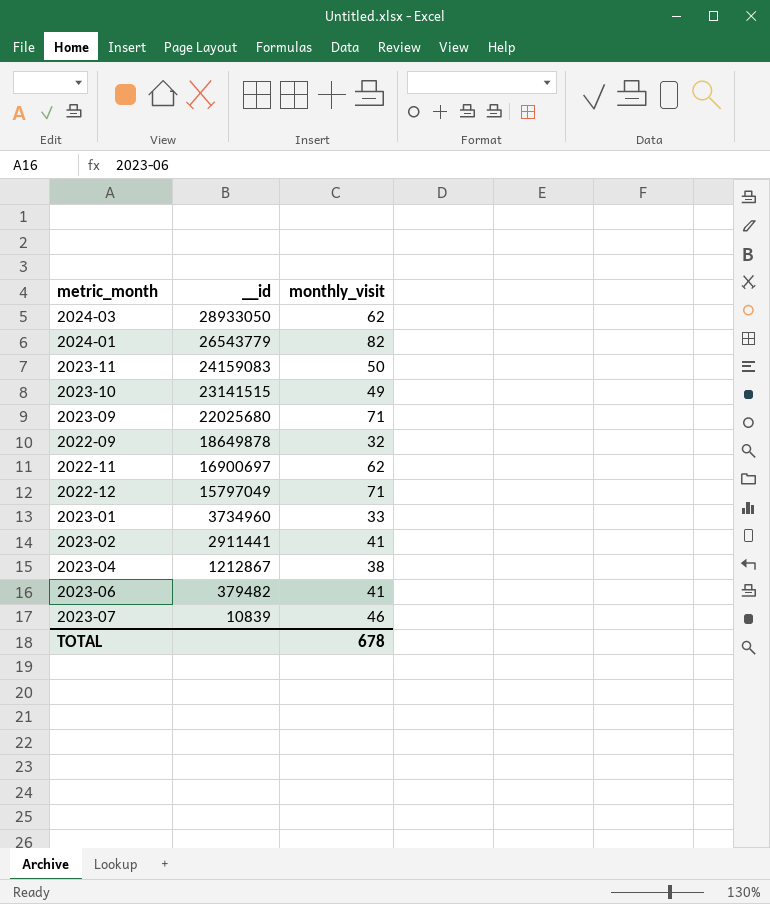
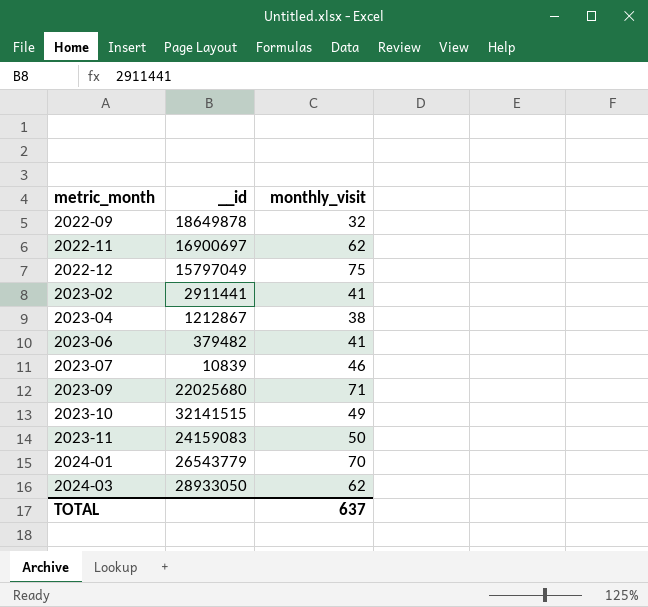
row order: __id descending -> metric_month ascending
row 2023-01: 3734960 | 33 -> none
2022-12 | monthly_visit: 71 -> 75
2023-10 | __id: 23141515 -> 32141515
2024-01 | monthly_visit: 82 -> 70
TOTAL | monthly_visit: 678 -> 637

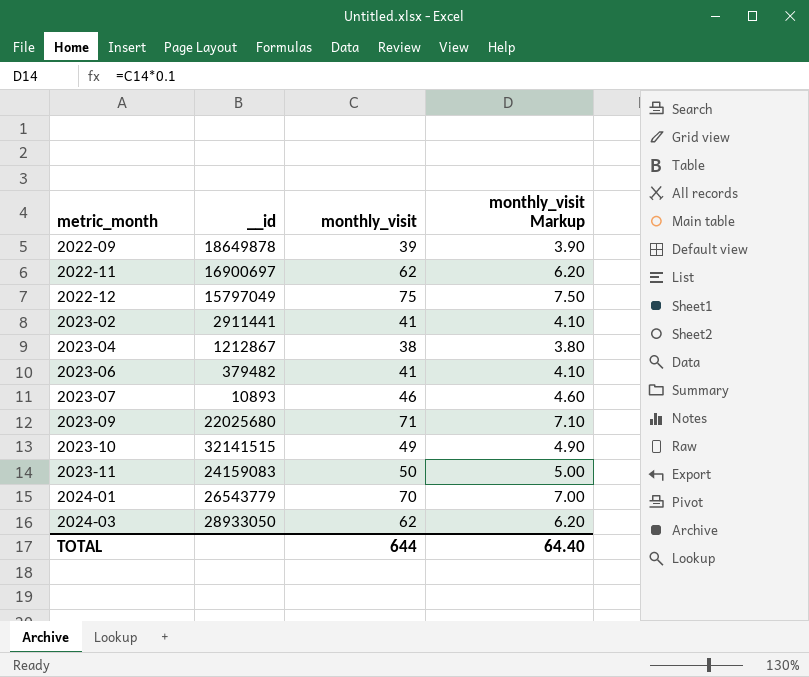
column monthly_visit Markup | formula: none -> [monthly_visit] * 0.1
2022-09 | monthly_visit: 32 -> 39
2023-07 | __id: 10839 -> 10893
TOTAL | monthly_visit: 637 -> 644

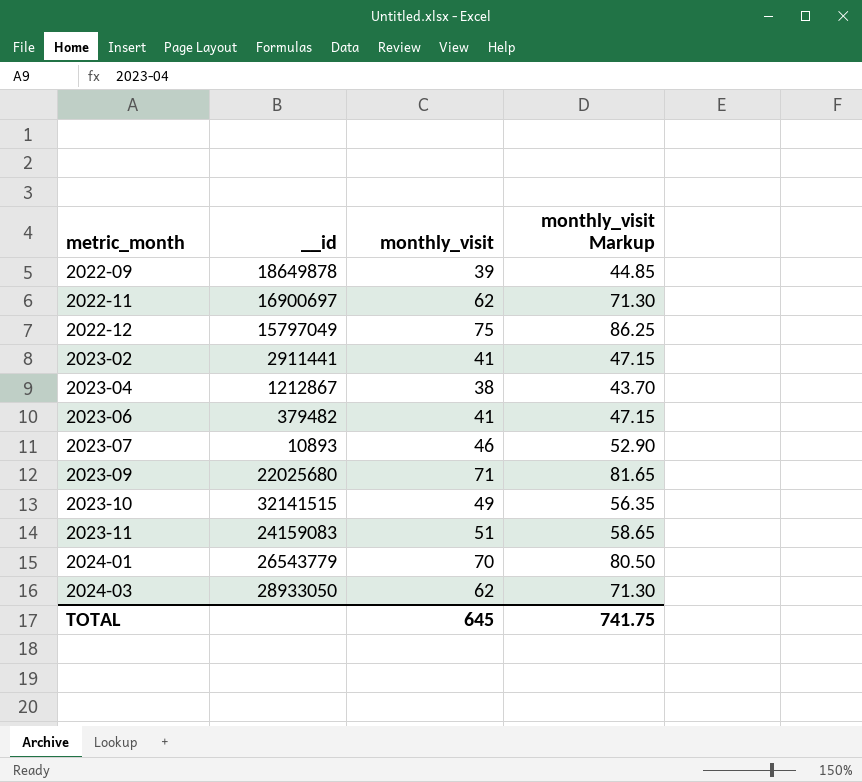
column monthly_visit Markup | formula: [monthly_visit] * 0.1 -> [monthly_visit] * 1.15
2023-11 | monthly_visit: 50 -> 51
TOTAL | monthly_visit: 644 -> 645
TOTAL | monthly_visit Markup: 64.40 -> 741.75

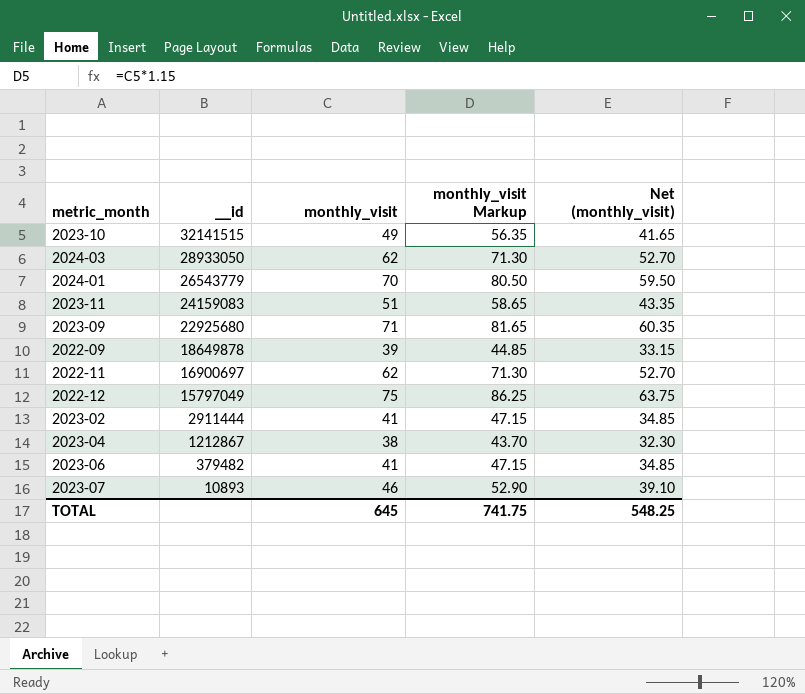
row order: metric_month ascending -> __id descending
column Net (monthly_visit) | formula: none -> [monthly_visit] * 0.85
2023-09 | __id: 22025680 -> 22925680
2023-02 | __id: 2911441 -> 2911444

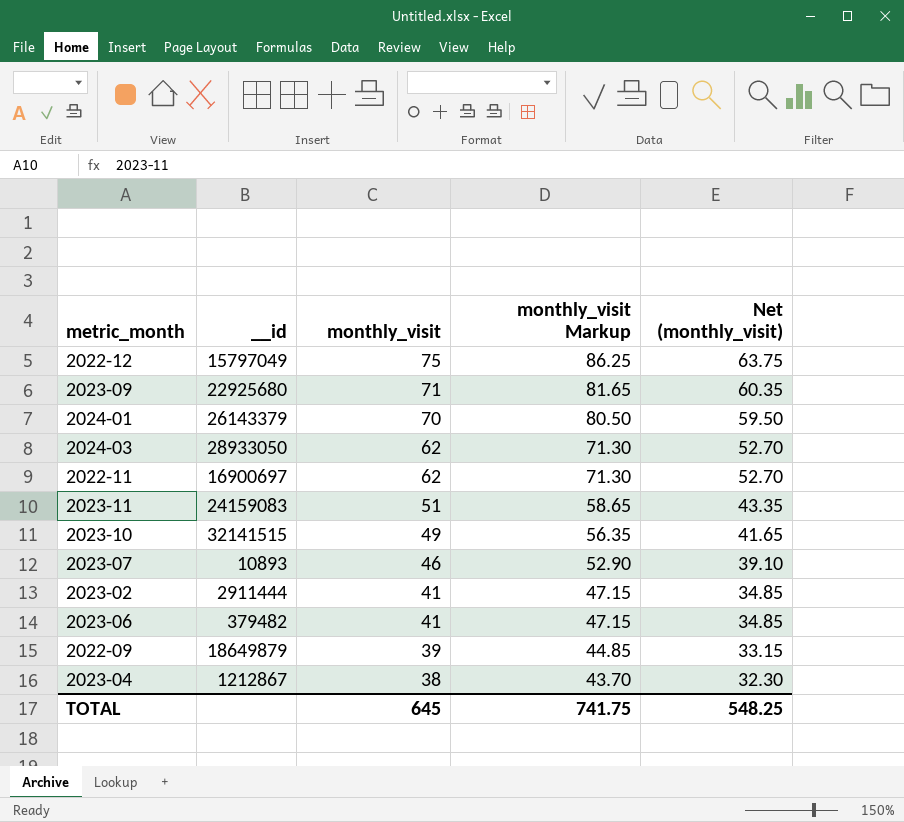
row order: __id descending -> monthly_visit descending
2024-01 | __id: 26543779 -> 26143379
2022-09 | __id: 18649878 -> 18649879

